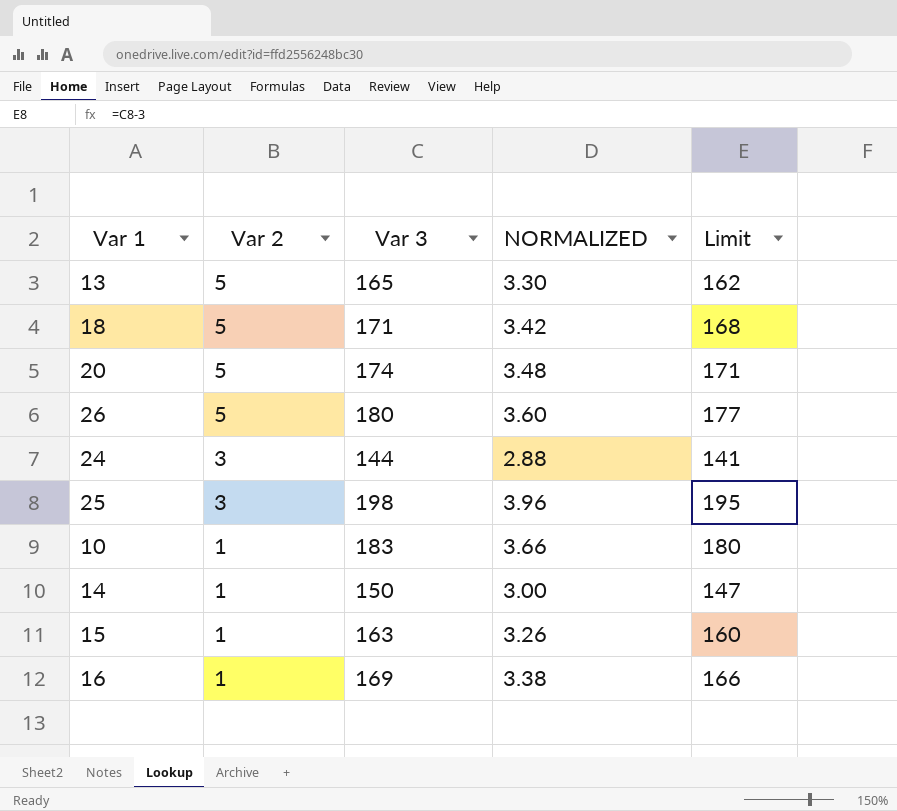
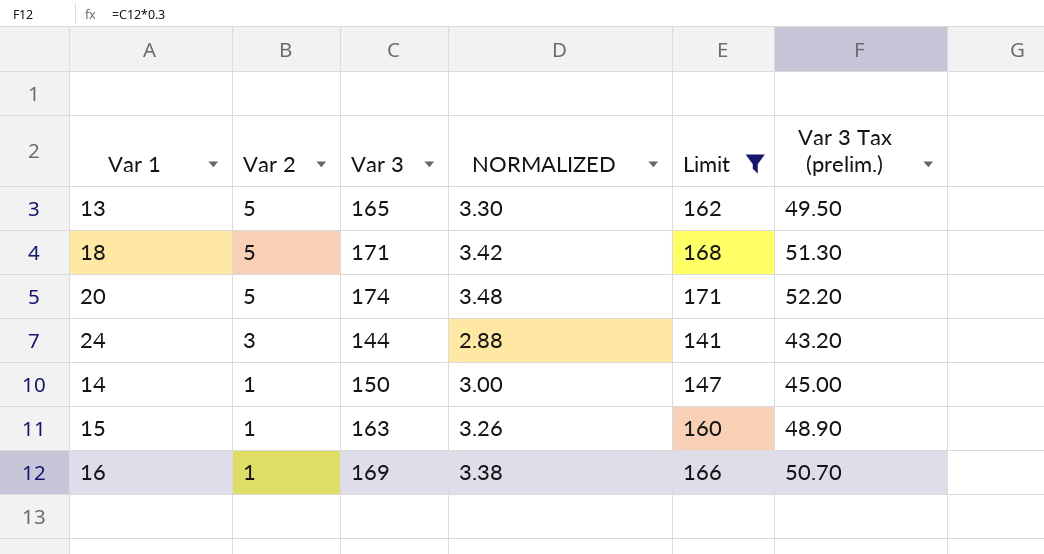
filter: none -> Limit <= 171
column Var 3 Tax (prelim.) | formula: none -> [Var 3] * 0.3

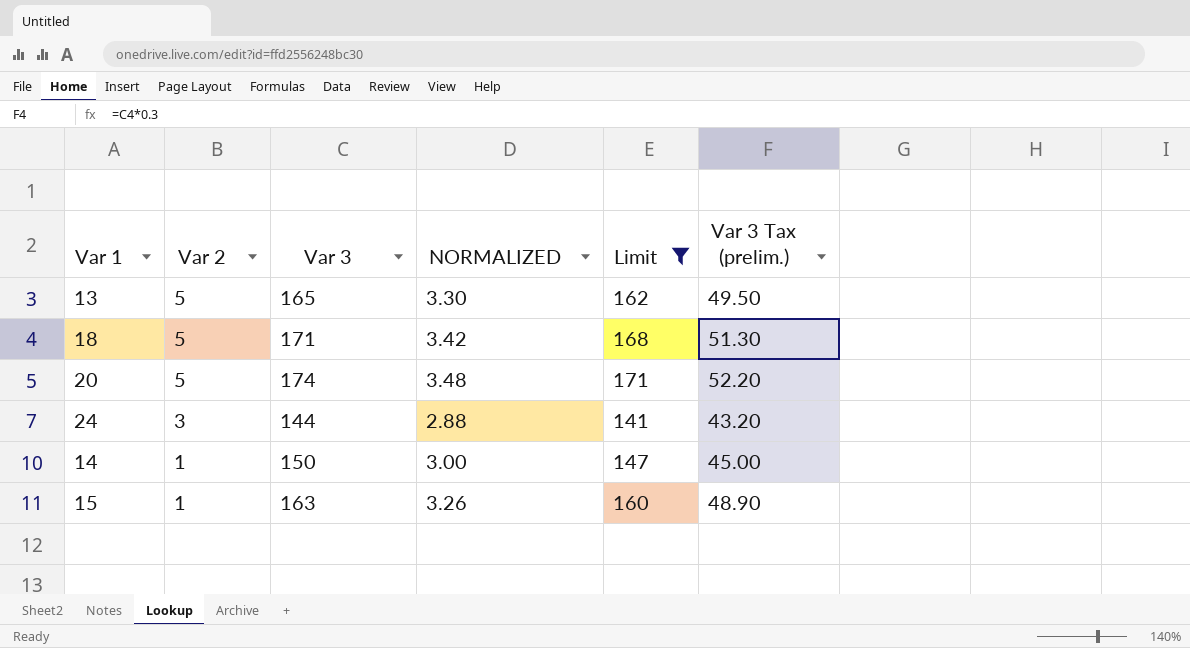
row 16: 1 | 169 | 3.38 | 166 | 50.70 -> none

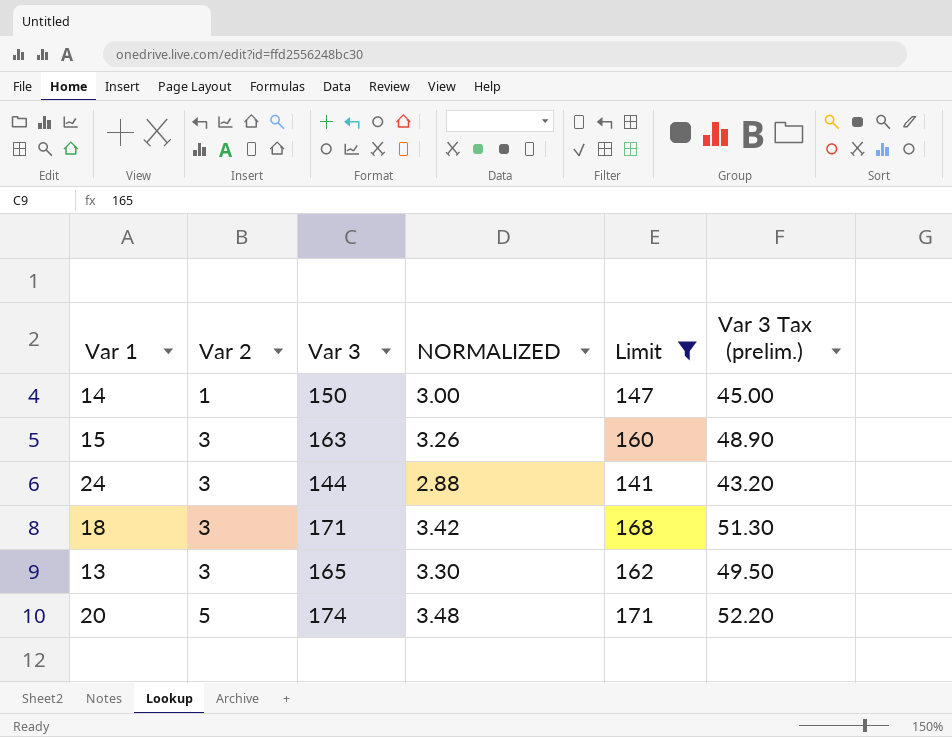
row order: Var 2 descending -> Var 2 ascending
15 | Var 2: 1 -> 3
18 | Var 2: 5 -> 3
13 | Var 2: 5 -> 3

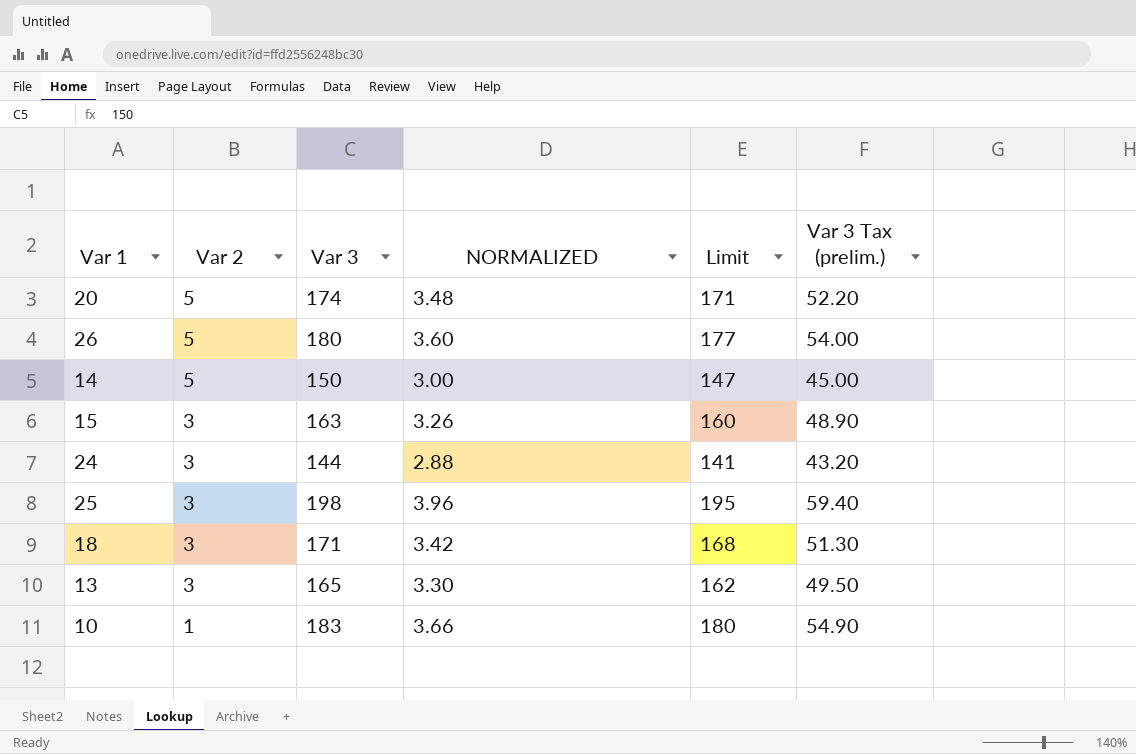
filter: Limit <= 171 -> none
row order: Var 2 ascending -> Var 2 descending
14 | Var 2: 1 -> 5

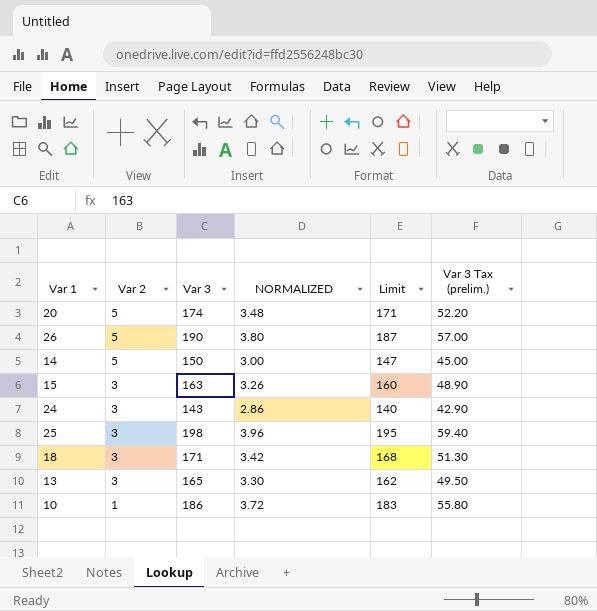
26 | Var 3: 180 -> 190
26 | NORMALIZED: 3.60 -> 3.80
26 | Limit: 177 -> 187
26 | Var 3 Tax (prelim.): 54.00 -> 57.00
24 | Var 3: 144 -> 143
24 | NORMALIZED: 2.88 -> 2.86
24 | Limit: 141 -> 140
24 | Var 3 Tax (prelim.): 43.20 -> 42.90
10 | Var 3: 183 -> 186
10 | NORMALIZED: 3.66 -> 3.72
10 | Limit: 180 -> 183
10 | Var 3 Tax (prelim.): 54.90 -> 55.80

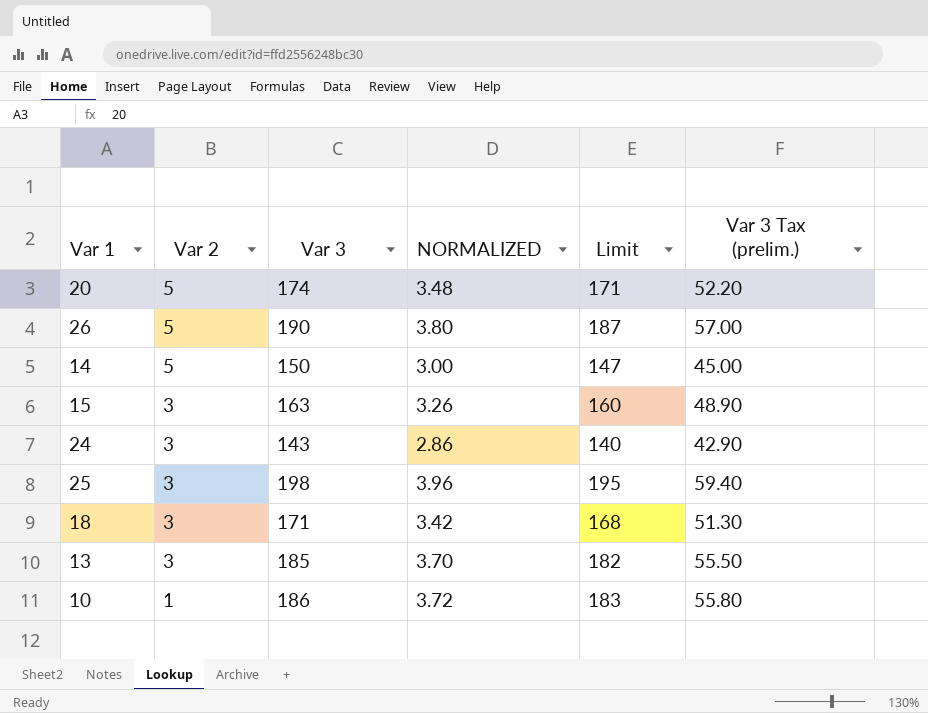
13 | Var 3: 165 -> 185
13 | NORMALIZED: 3.30 -> 3.70
13 | Limit: 162 -> 182
13 | Var 3 Tax (prelim.): 49.50 -> 55.50

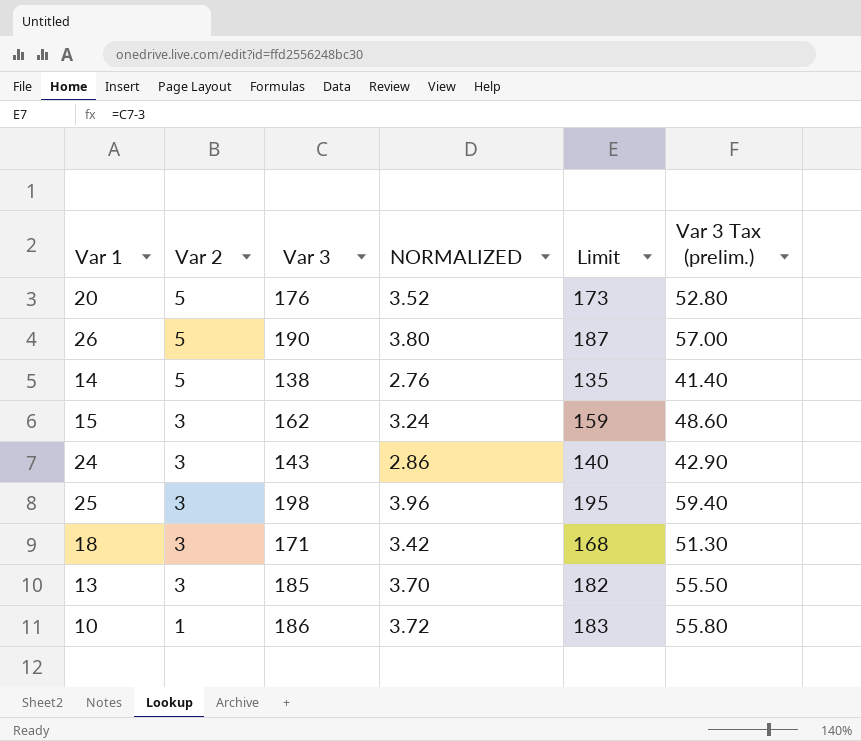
20 | Var 3: 174 -> 176
20 | NORMALIZED: 3.48 -> 3.52
20 | Limit: 171 -> 173
20 | Var 3 Tax (prelim.): 52.20 -> 52.80
14 | Var 3: 150 -> 138
14 | NORMALIZED: 3.00 -> 2.76
14 | Limit: 147 -> 135
14 | Var 3 Tax (prelim.): 45.00 -> 41.40
15 | Var 3: 163 -> 162
15 | NORMALIZED: 3.26 -> 3.24
15 | Limit: 160 -> 159
15 | Var 3 Tax (prelim.): 48.90 -> 48.60

